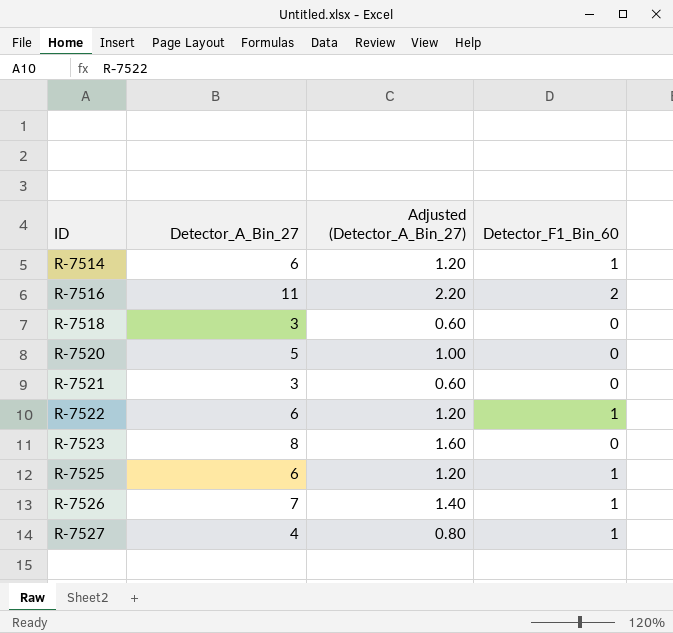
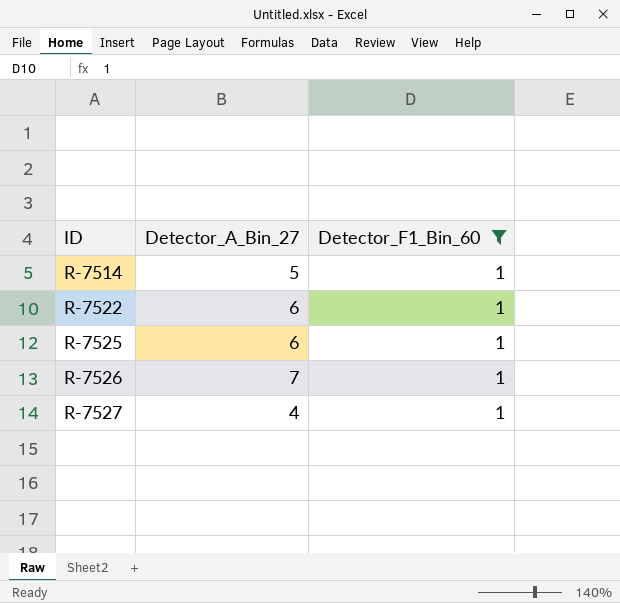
filter: none -> Detector_F1_Bin_60 = 1
column Adjusted (Detector_A_Bin_27) | formula: [Detector_A_Bin_27] * 0.2 -> none
R-7514 | Detector_A_Bin_27: 6 -> 5

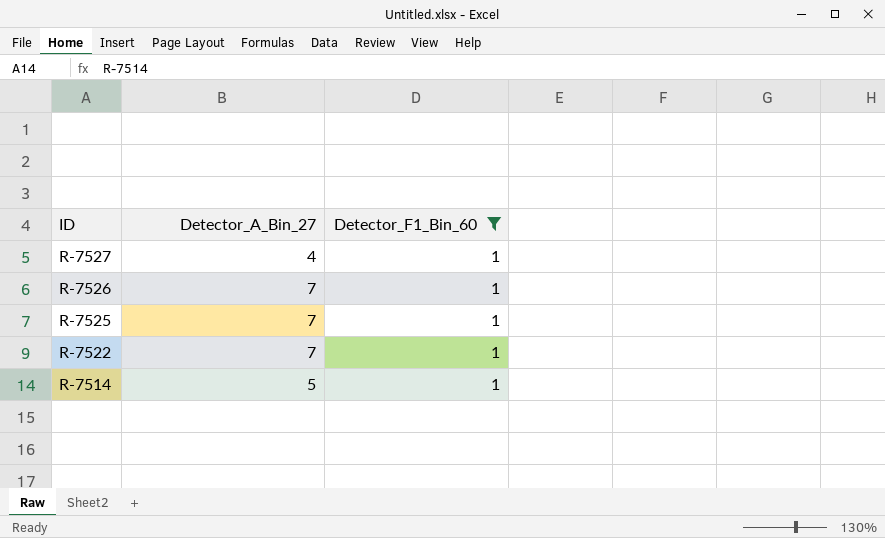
row order: ID ascending -> ID descending
R-7525 | Detector_A_Bin_27: 6 -> 7
R-7522 | Detector_A_Bin_27: 6 -> 7

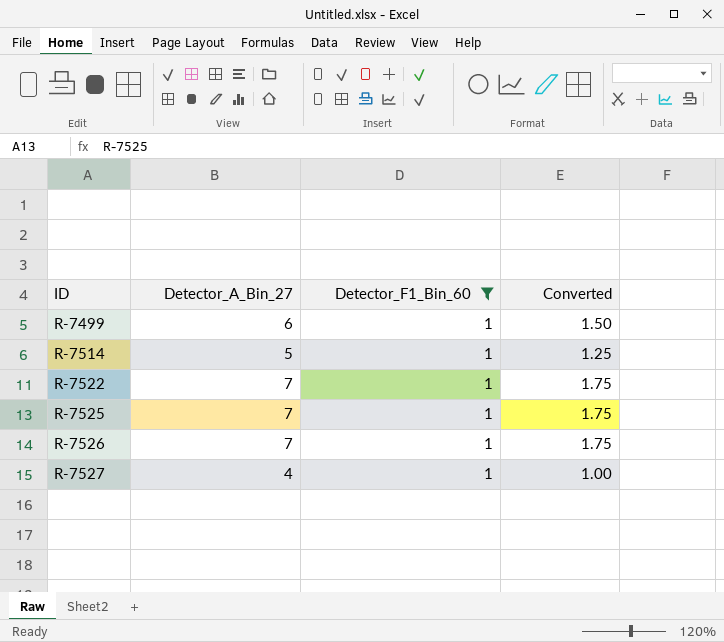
row order: ID descending -> ID ascending
column Converted | formula: none -> [Detector_A_Bin_27] * 0.25
row R-7499: none -> 6 | 1 | 1.50

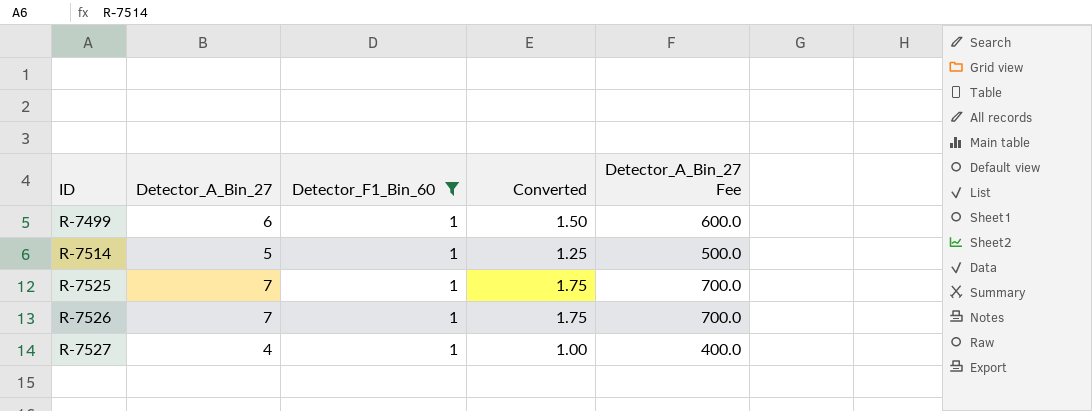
column Detector_A_Bin_27 Fee | formula: none -> [Detector_A_Bin_27] * 100
row R-7522: 7 | 1 | 1.75 -> none

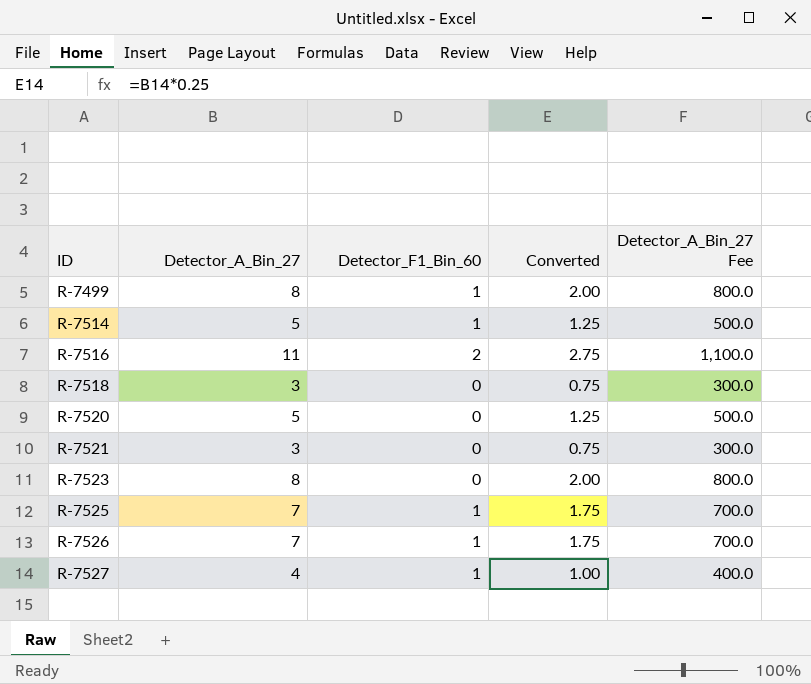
filter: Detector_F1_Bin_60 = 1 -> none
R-7499 | Detector_A_Bin_27: 6 -> 8
R-7499 | Converted: 1.50 -> 2.00
R-7499 | Detector_A_Bin_27 Fee: 600.0 -> 800.0

